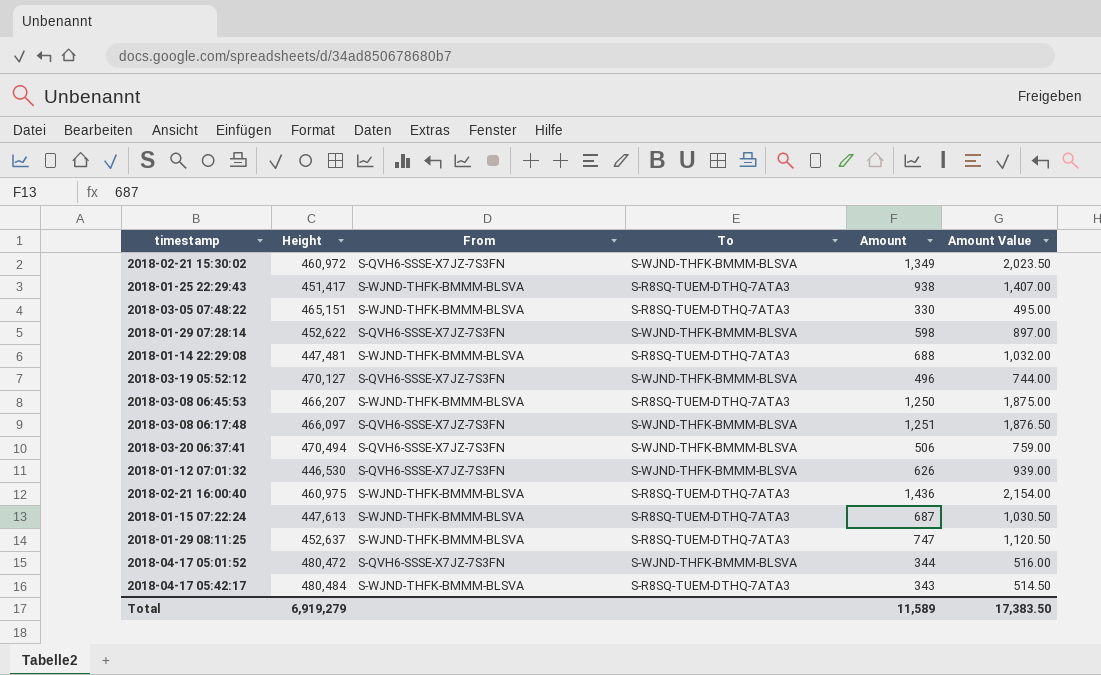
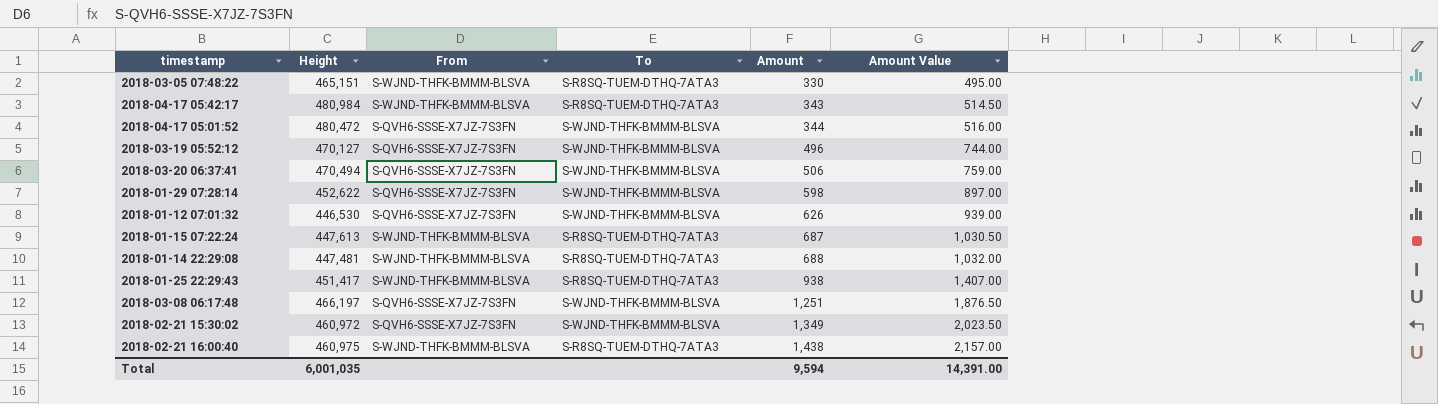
row order: none -> Amount ascending
row 2018-03-08 06:45:53: 466,207 | S-WJND-THFK-BMMM-BLSVA | S-R8SQ-TUEM-DTHQ-7ATA3 | 1,250 | 1,875.00 -> none
row 2018-01-29 08:11:25: 452,637 | S-WJND-THFK-BMMM-BLSVA | S-R8SQ-TUEM-DTHQ-7ATA3 | 747 | 1,120.50 -> none
2018-04-17 05:42:17 | Height: 480,484 -> 480,984
2018-03-08 06:17:48 | Height: 466,097 -> 466,197
2018-02-21 16:00:40 | Amount: 1,436 -> 1,438
2018-02-21 16:00:40 | Amount Value: 2,154.00 -> 2,157.00
Total | Height: 6,919,279 -> 6,001,035
Total | Amount: 11,589 -> 9,594
Total | Amount Value: 17,383.50 -> 14,391.00

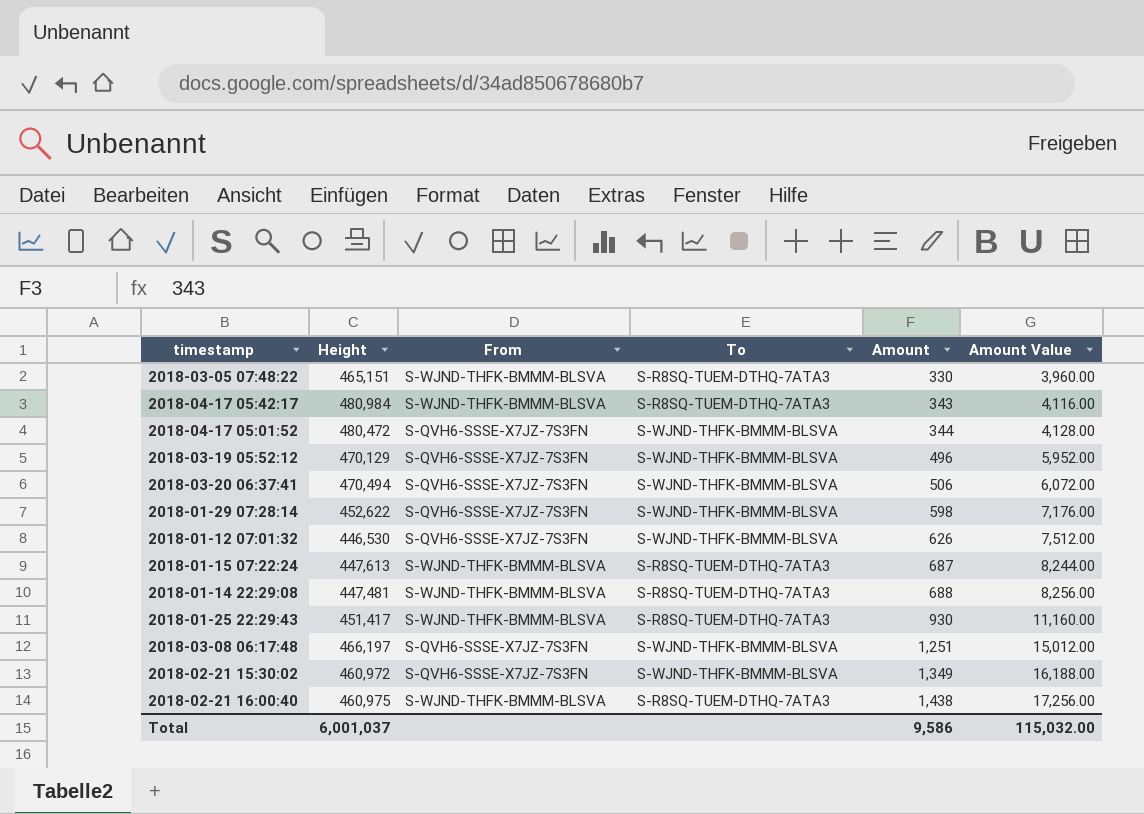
column Amount Value | formula: [Amount] * 1.5 -> [Amount] * 12
2018-03-19 05:52:12 | Height: 470,127 -> 470,129
2018-01-25 22:29:43 | Amount: 938 -> 930
Total | Height: 6,001,035 -> 6,001,037
Total | Amount: 9,594 -> 9,586
Total | Amount Value: 14,391.00 -> 115,032.00

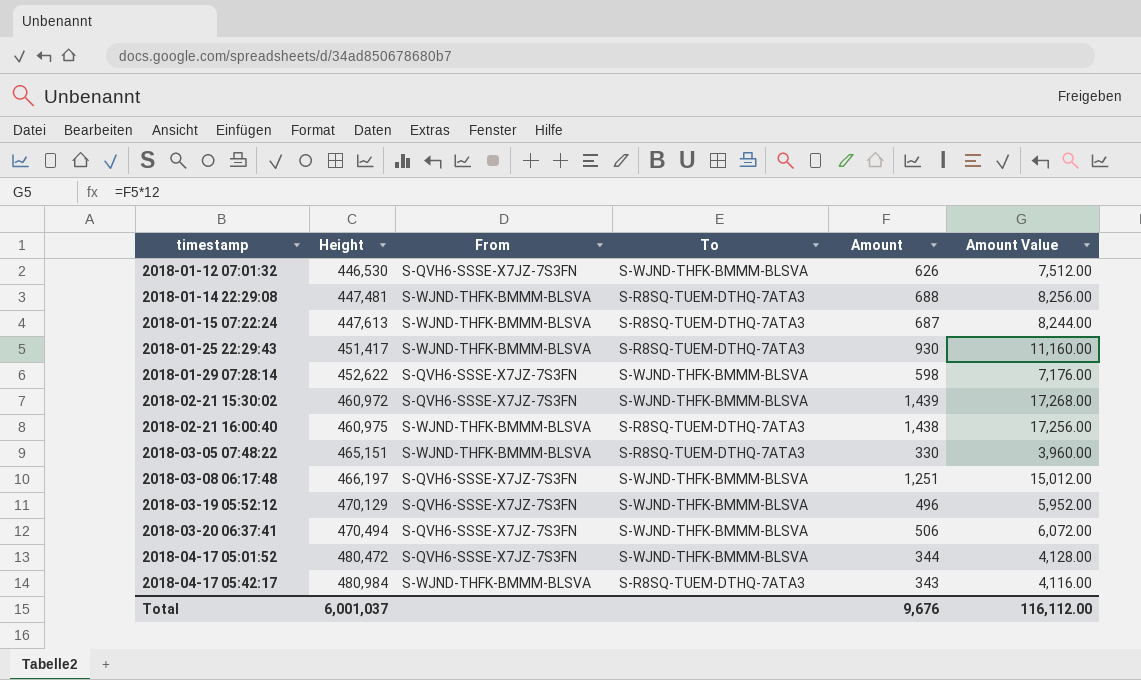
row order: Amount ascending -> timestamp ascending
2018-02-21 15:30:02 | Amount: 1,349 -> 1,439
2018-02-21 15:30:02 | Amount Value: 16,188.00 -> 17,268.00
Total | Amount: 9,586 -> 9,676
Total | Amount Value: 115,032.00 -> 116,112.00

